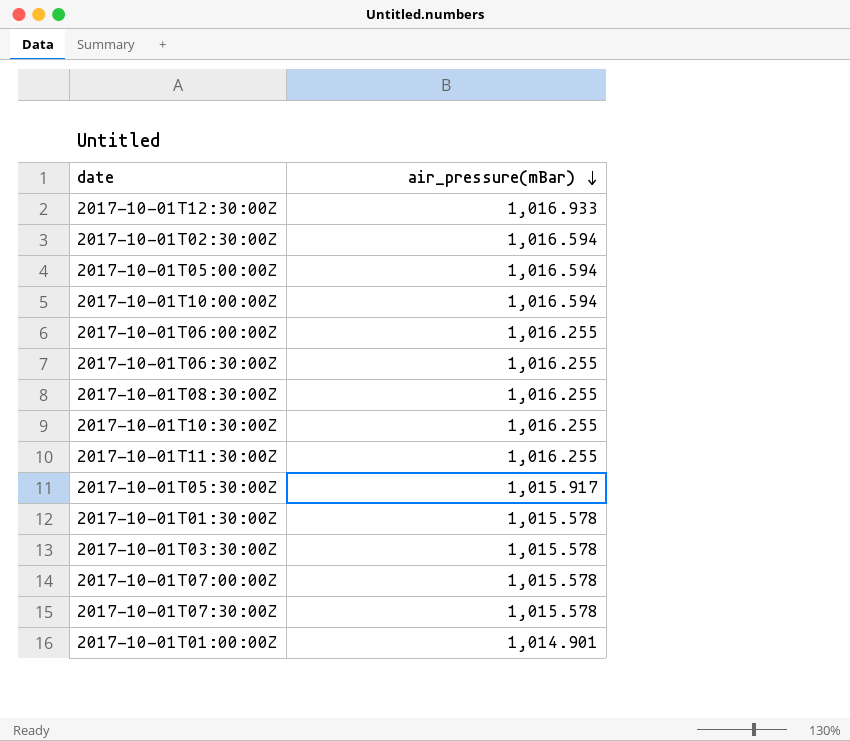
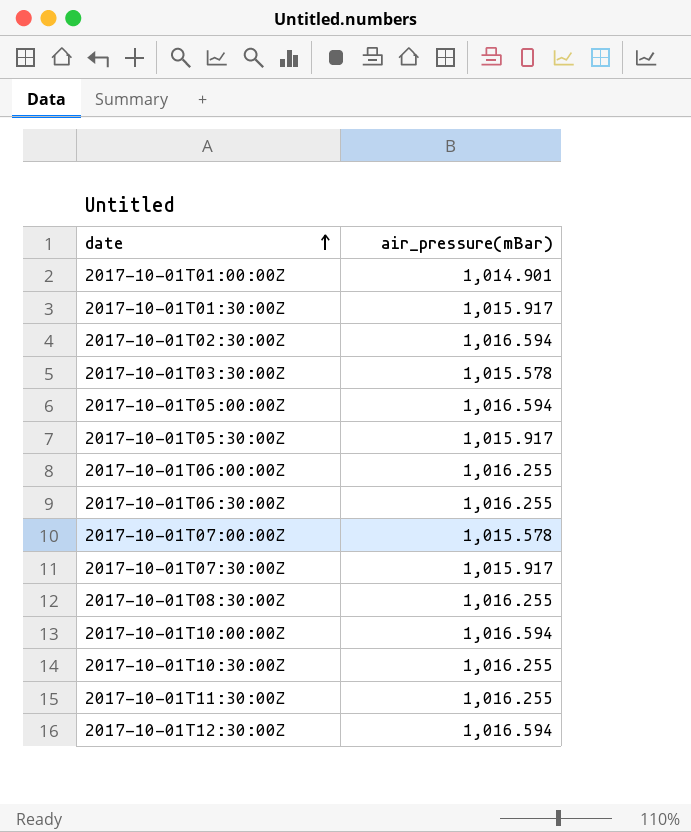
row order: air_pressure(mBar) descending -> date ascending
2017-10-01T01:30:00Z | air_pressure(mBar): 1,015.578 -> 1,015.917
2017-10-01T07:30:00Z | air_pressure(mBar): 1,015.578 -> 1,015.917
2017-10-01T12:30:00Z | air_pressure(mBar): 1,016.933 -> 1,016.594

